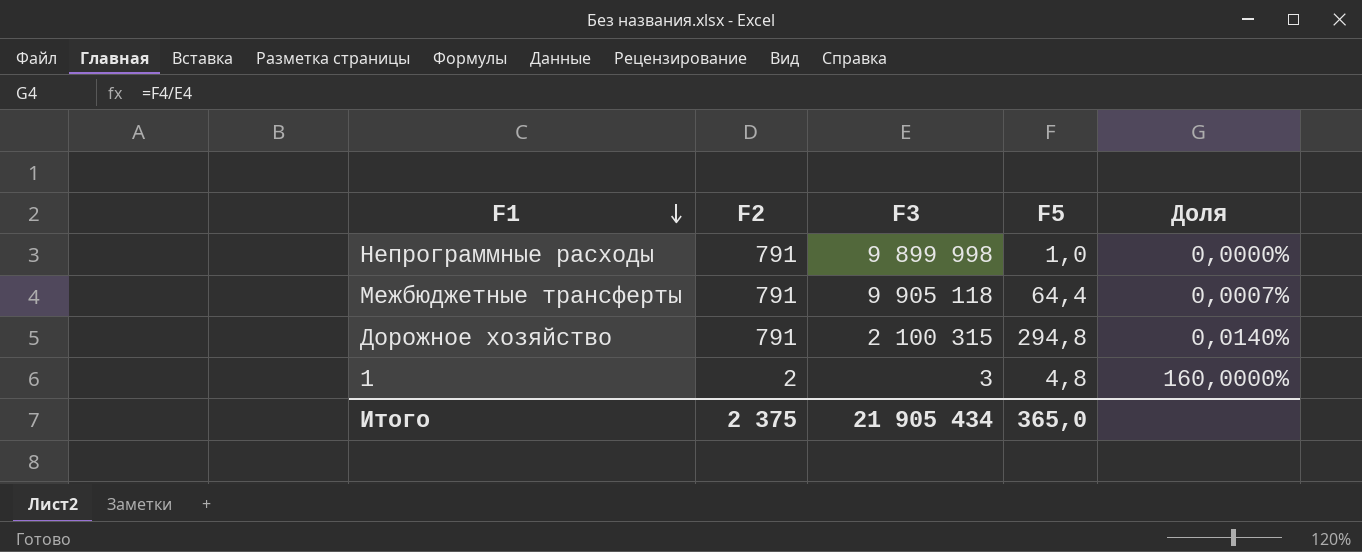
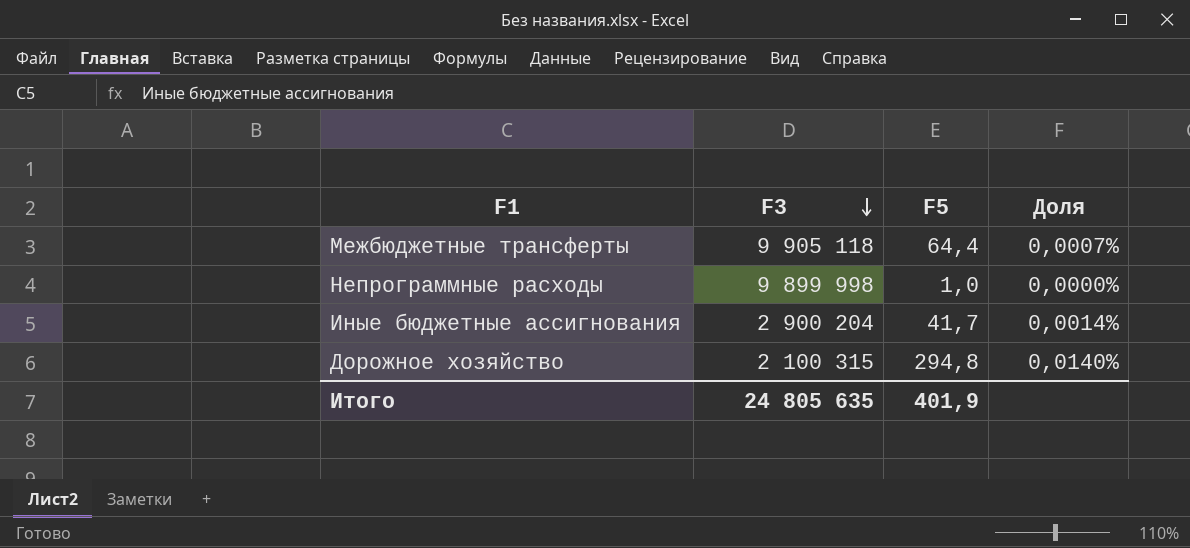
row order: F1 descending -> F3 descending
column F2 | position: 2 -> none
row 1: 2 | 3 | 4,8 | 160,0000% -> none
row Иные бюджетные ассигнования: none -> 2 900 204 | 41,7 | 0,0014%
Итого | F3: 21 905 434 -> 24 805 635
Итого | F5: 365,0 -> 401,9

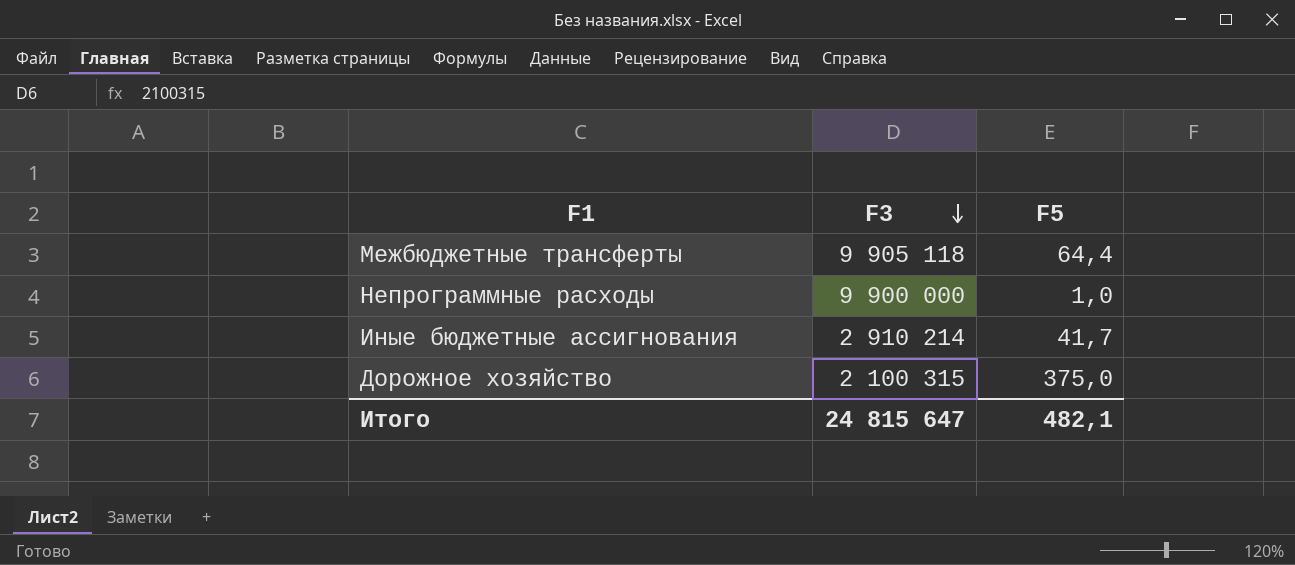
column Доля | formula: [F5] / [F3] -> none
Непрограммные расходы | F3: 9 899 998 -> 9 900 000
Иные бюджетные ассигнования | F3: 2 900 204 -> 2 910 214
Дорожное хозяйство | F5: 294,8 -> 375,0
Итого | F3: 24 805 635 -> 24 815 647
Итого | F5: 401,9 -> 482,1

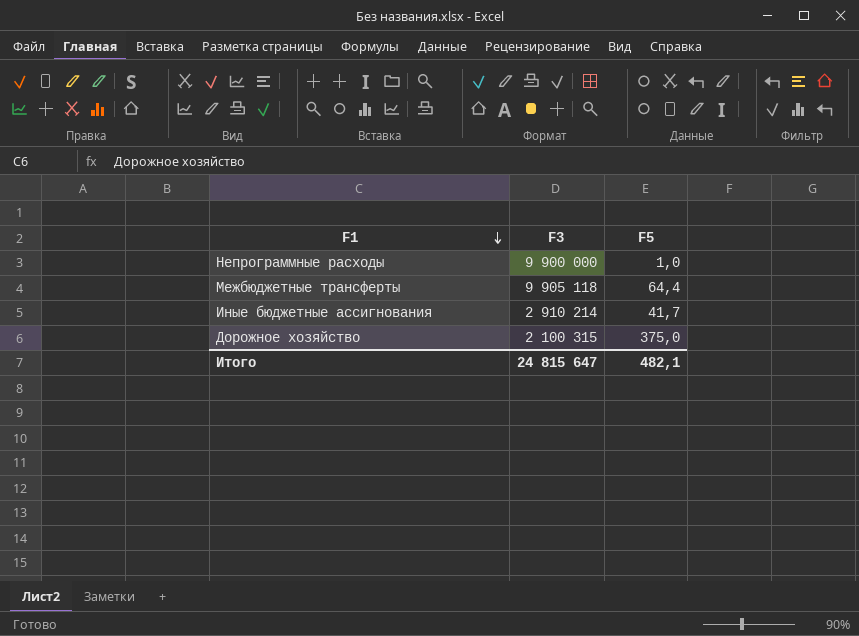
row order: F3 descending -> F1 descending

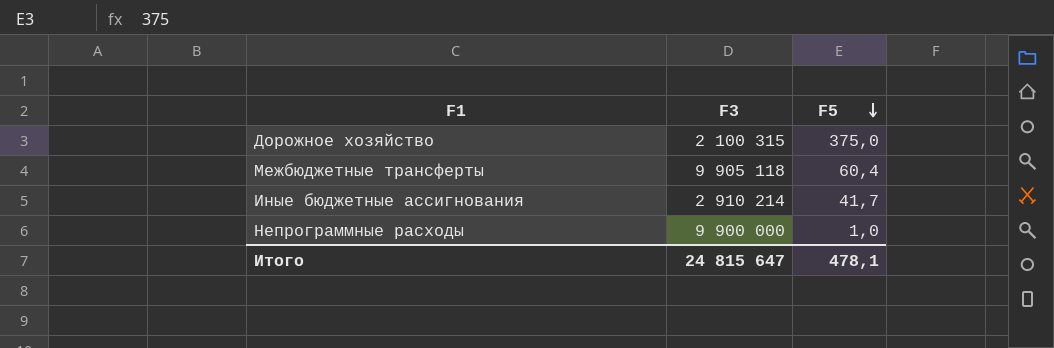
row order: F1 descending -> F5 descending
Межбюджетные трансферты | F5: 64,4 -> 60,4
Итого | F5: 482,1 -> 478,1

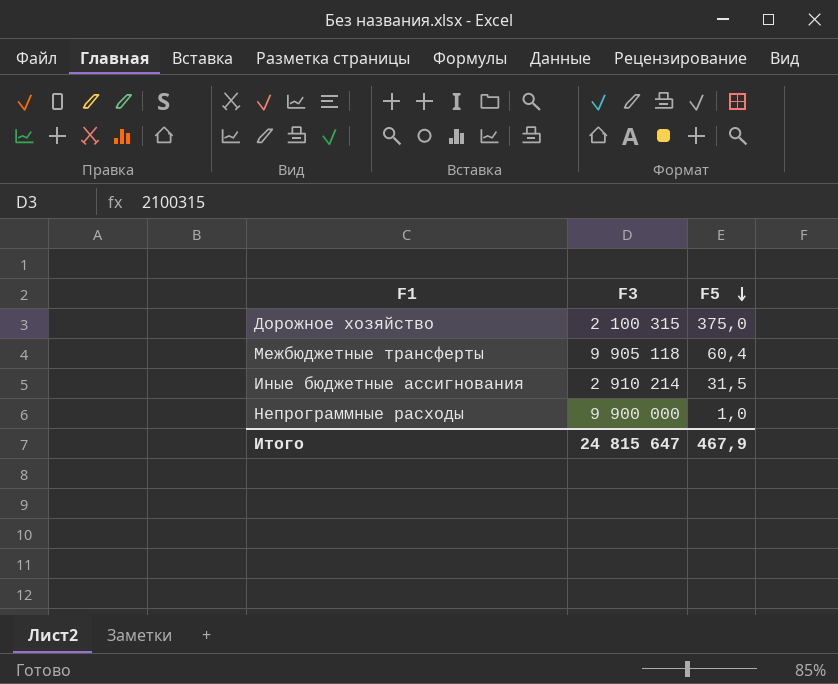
Иные бюджетные ассигнования | F5: 41,7 -> 31,5
Итого | F5: 478,1 -> 467,9

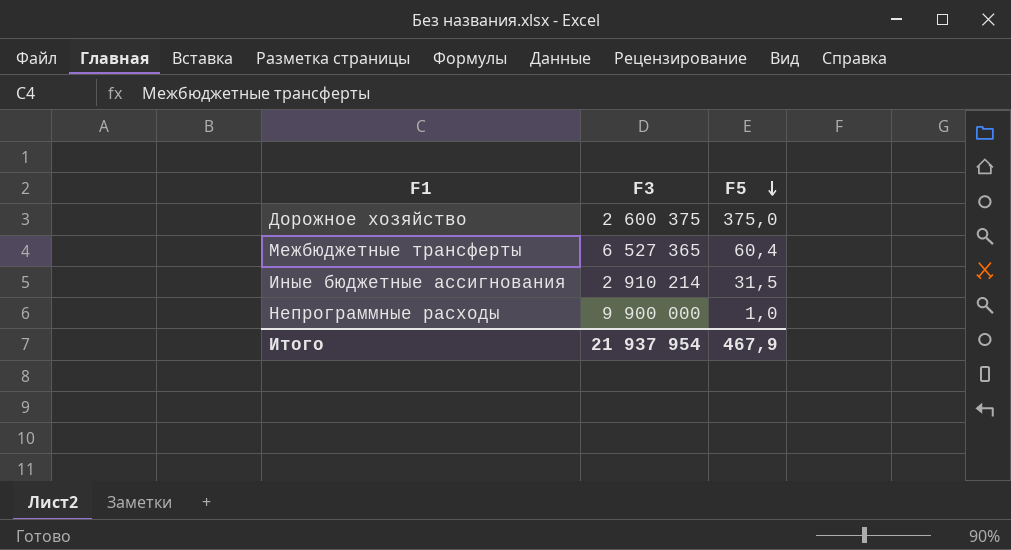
Дорожное хозяйство | F3: 2 100 315 -> 2 600 375
Межбюджетные трансферты | F3: 9 905 118 -> 6 527 365
Итого | F3: 24 815 647 -> 21 937 954

